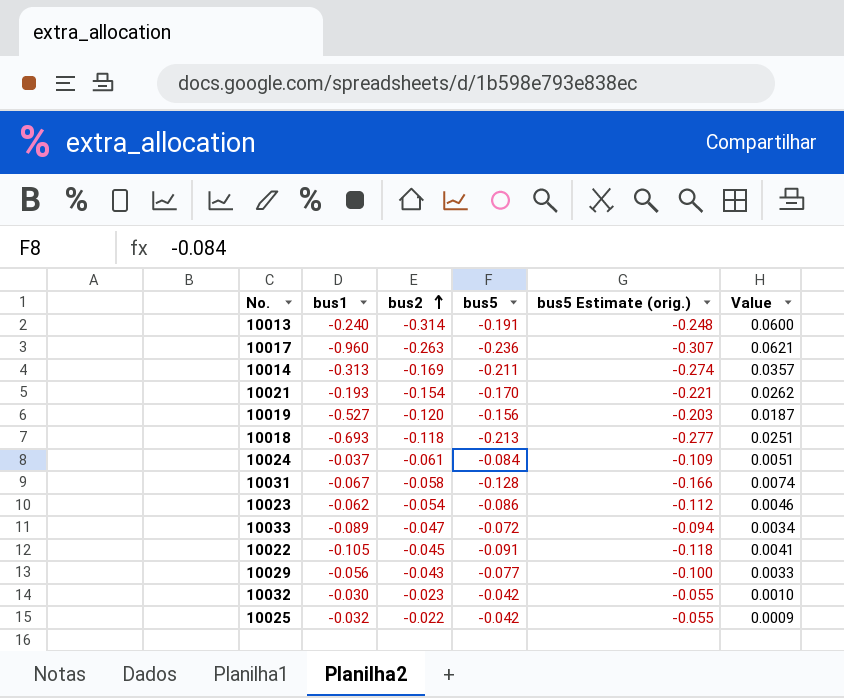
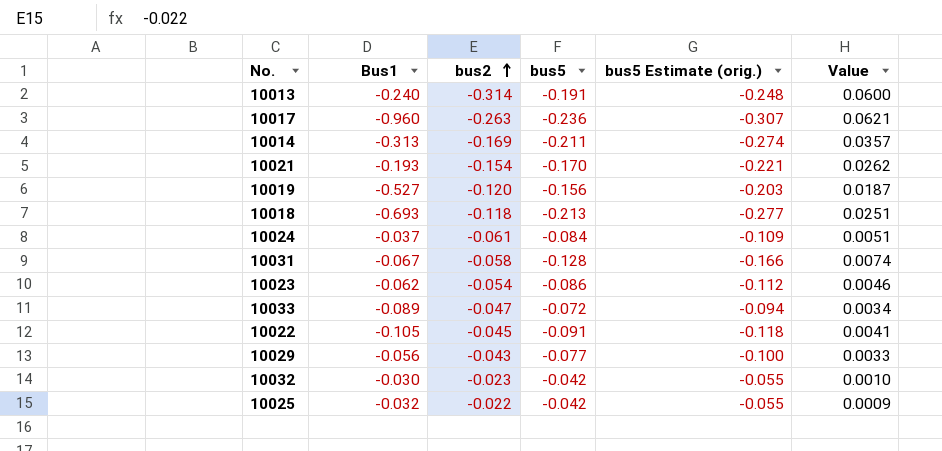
column name: bus1 -> Bus1

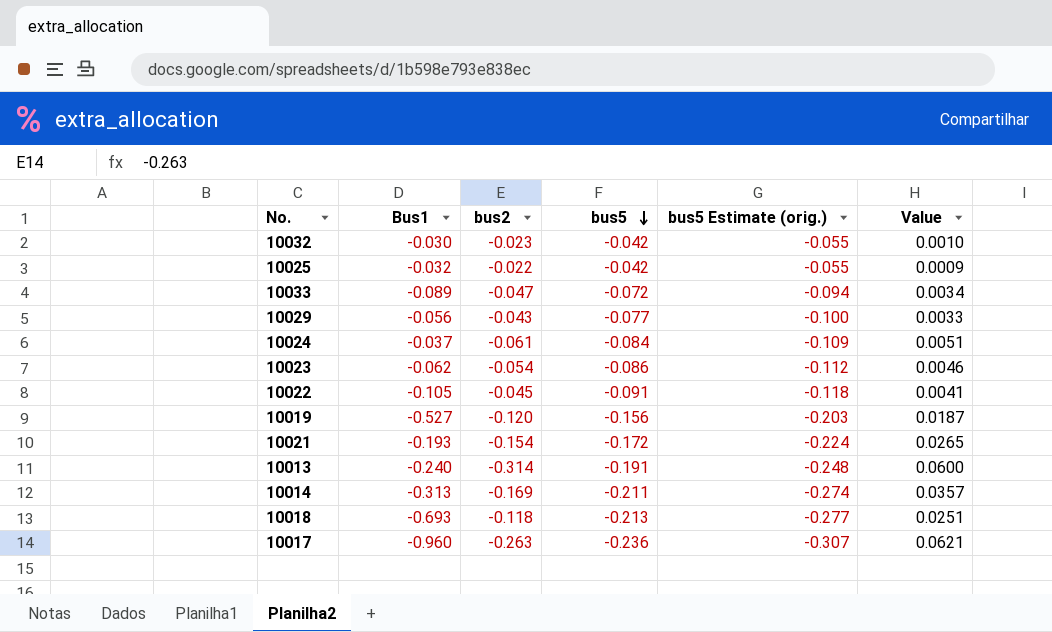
row order: bus2 ascending -> bus5 descending
row 10031: -0.067 | -0.058 | -0.128 | -0.166 | 0.0074 -> none
10021 | bus5: -0.170 -> -0.172
10021 | bus5 Estimate (orig.): -0.221 -> -0.224
10021 | Value: 0.0262 -> 0.0265

